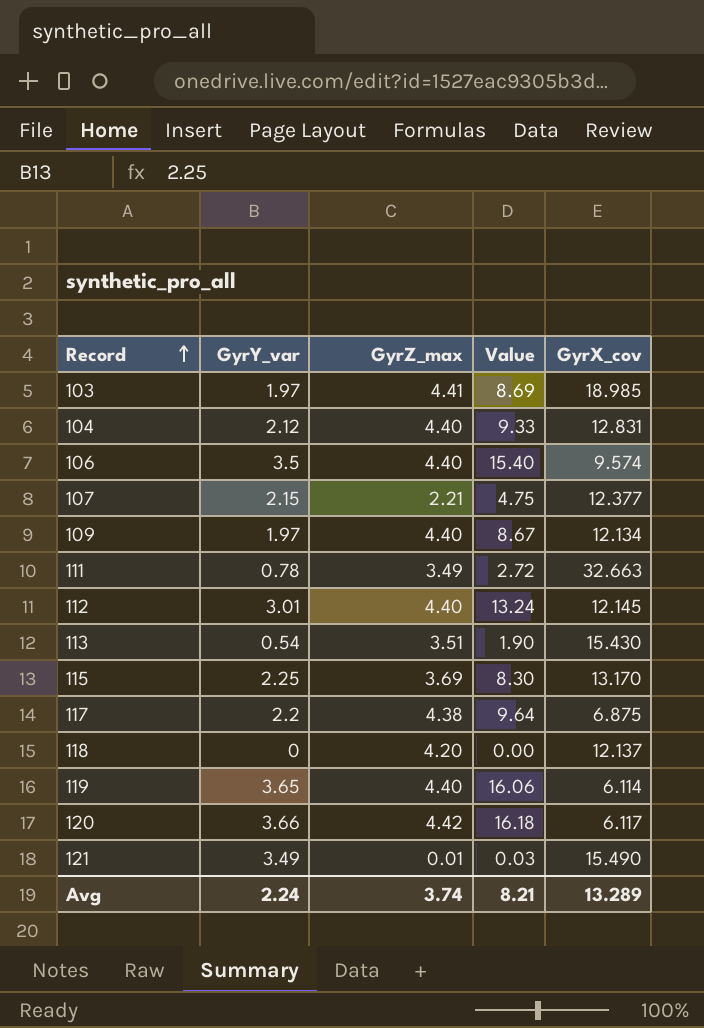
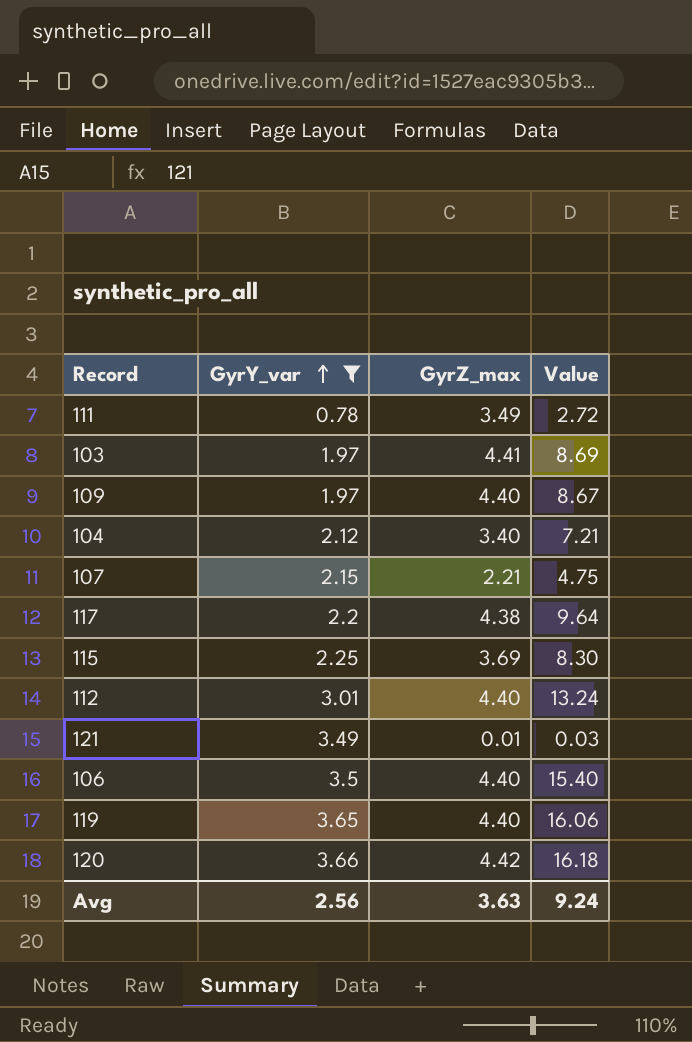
filter: none -> GyrY_var >= 0.78
row order: Record ascending -> GyrY_var ascending
column GyrX_cov | position: 5 -> none
104 | GyrZ_max: 4.40 -> 3.40
104 | Value: 9.33 -> 7.21
Avg | GyrY_var: 2.24 -> 2.56
Avg | GyrZ_max: 3.74 -> 3.63
Avg | Value: 8.21 -> 9.24

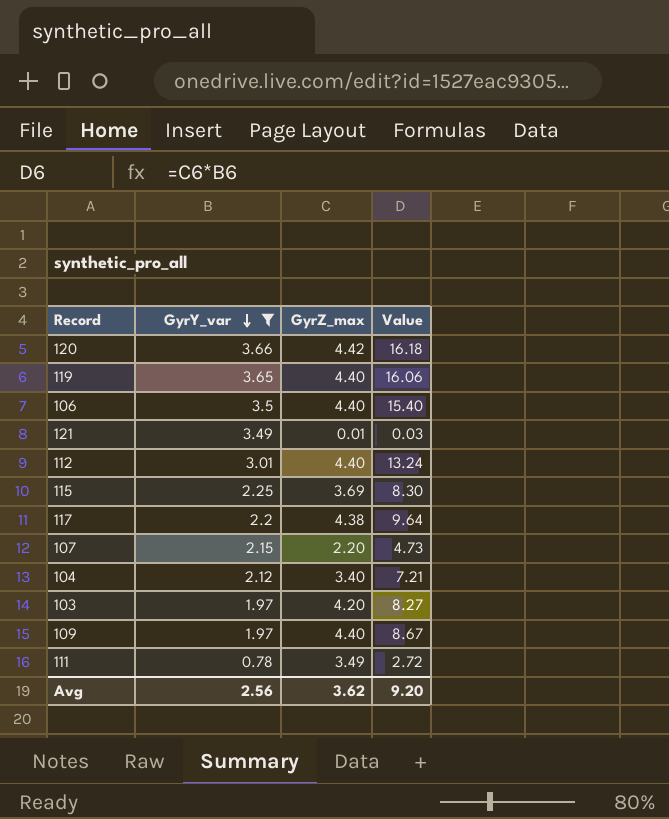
row order: GyrY_var ascending -> GyrY_var descending
107 | GyrZ_max: 2.21 -> 2.20
107 | Value: 4.75 -> 4.73
103 | GyrZ_max: 4.41 -> 4.20
103 | Value: 8.69 -> 8.27
Avg | GyrZ_max: 3.63 -> 3.62
Avg | Value: 9.24 -> 9.20

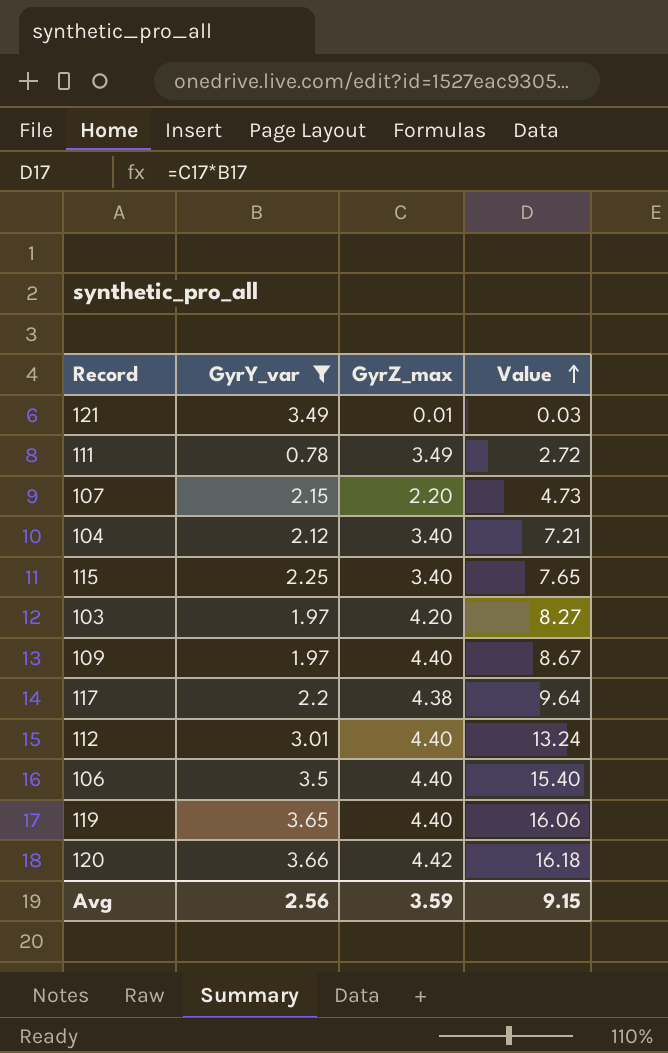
row order: GyrY_var descending -> Value ascending
115 | GyrZ_max: 3.69 -> 3.40
115 | Value: 8.30 -> 7.65
Avg | GyrZ_max: 3.62 -> 3.59
Avg | Value: 9.20 -> 9.15

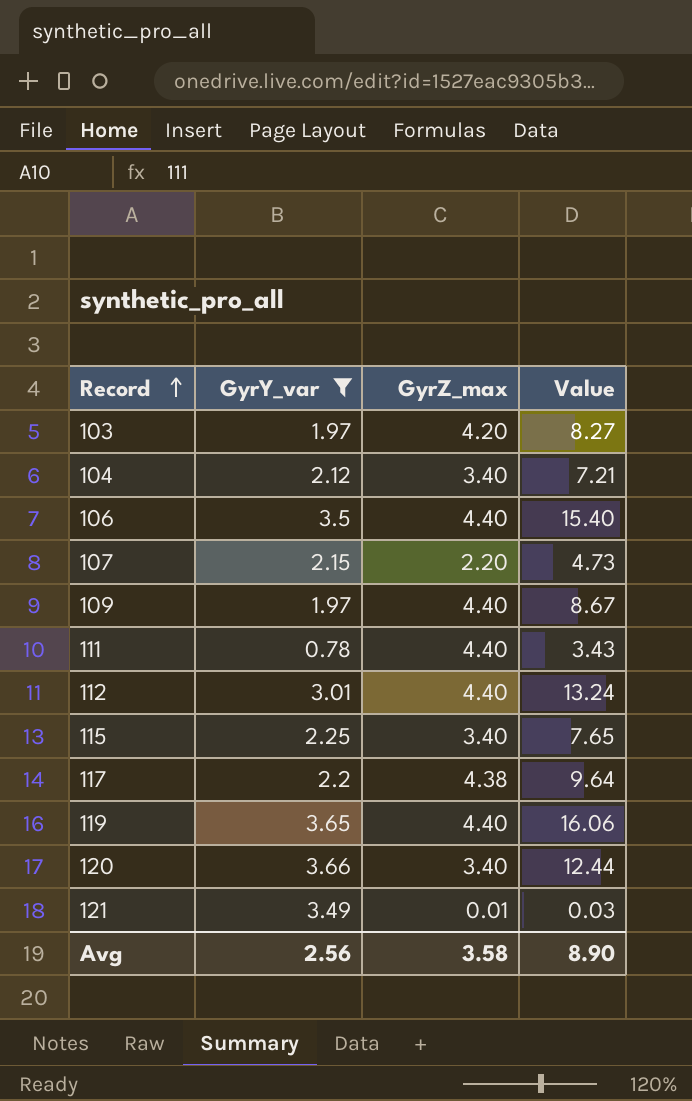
row order: Value ascending -> Record ascending
111 | GyrZ_max: 3.49 -> 4.40
111 | Value: 2.72 -> 3.43
120 | GyrZ_max: 4.42 -> 3.40
120 | Value: 16.18 -> 12.44
Avg | GyrZ_max: 3.59 -> 3.58
Avg | Value: 9.15 -> 8.90

